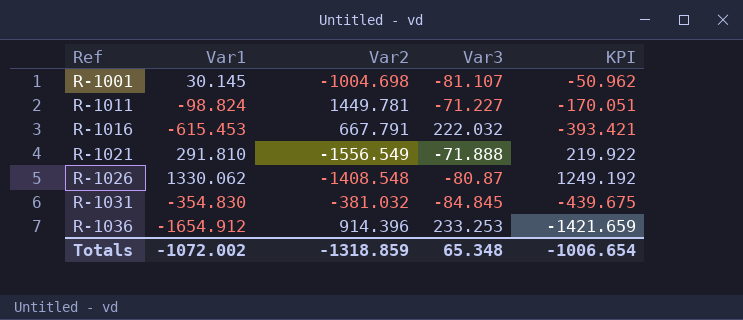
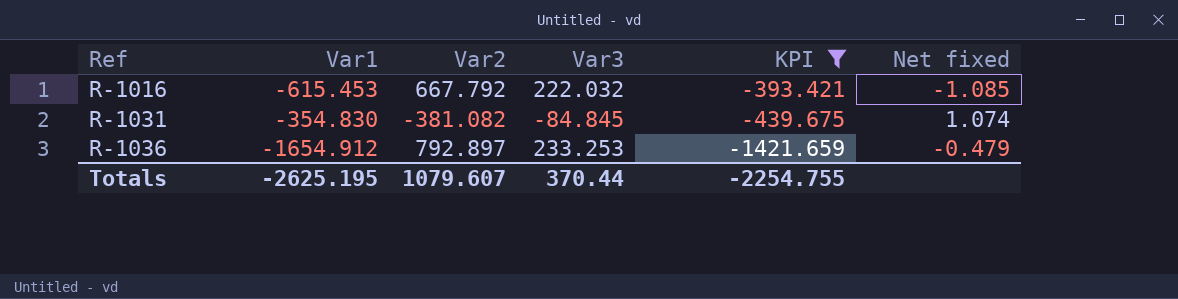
filter: none -> KPI <= -393.421
column Net fixed | formula: none -> [Var2] / [Var1]
R-1016 | Var2: 667.791 -> 667.792
R-1031 | Var2: -381.032 -> -381.082
R-1036 | Var2: 914.396 -> 792.897
Totals | Var1: -1072.002 -> -2625.195
Totals | Var2: -1318.859 -> 1079.607
Totals | Var3: 65.348 -> 370.44
Totals | KPI: -1006.654 -> -2254.755

